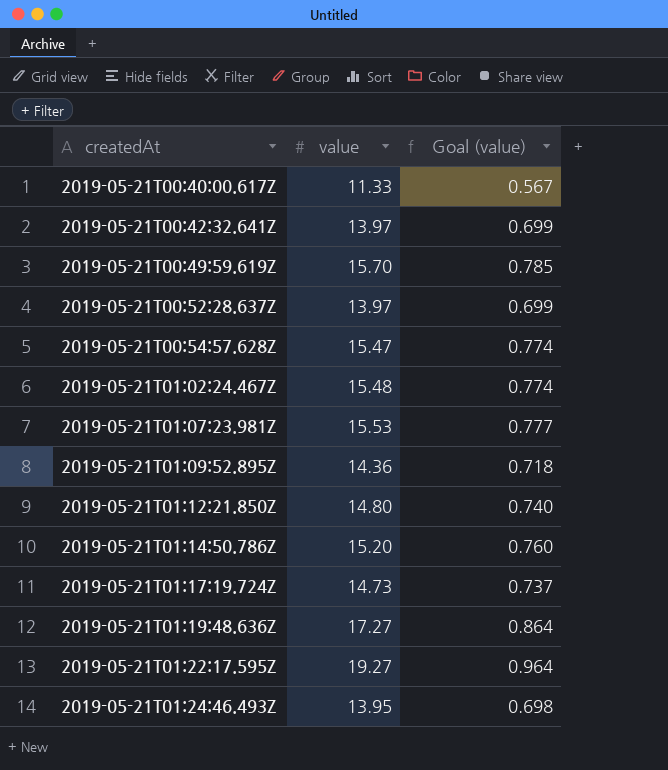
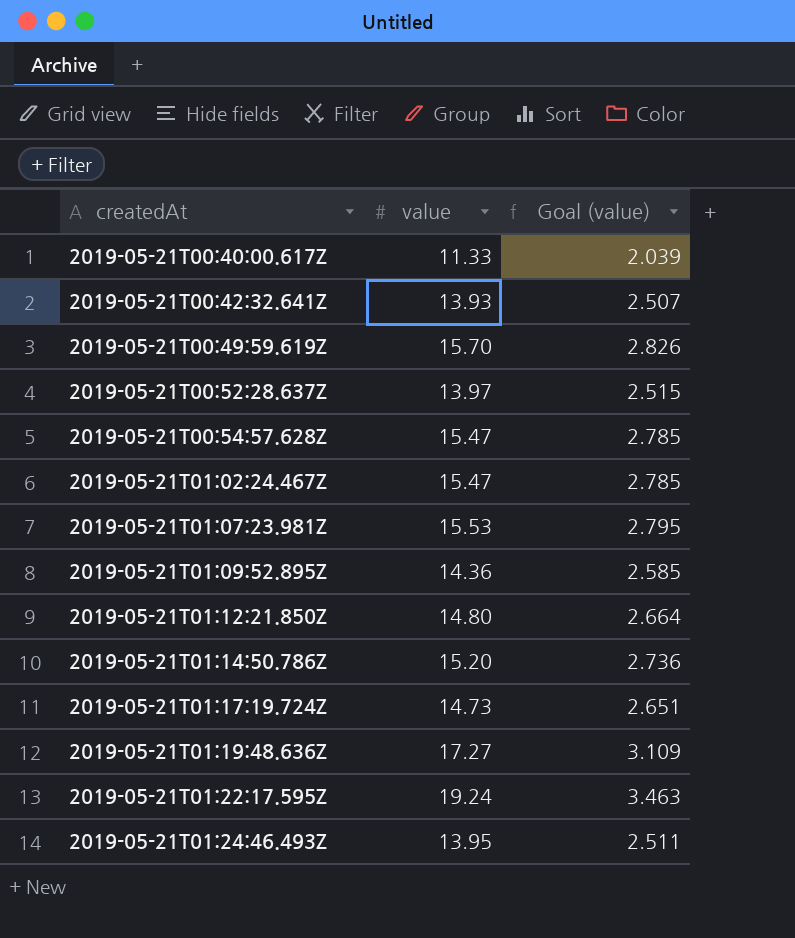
column Goal (value) | formula: [value] * 0.05 -> [value] * 0.18
2019-05-21T00:42:32.641Z | value: 13.97 -> 13.93
2019-05-21T01:02:24.467Z | value: 15.48 -> 15.47
2019-05-21T01:22:17.595Z | value: 19.27 -> 19.24

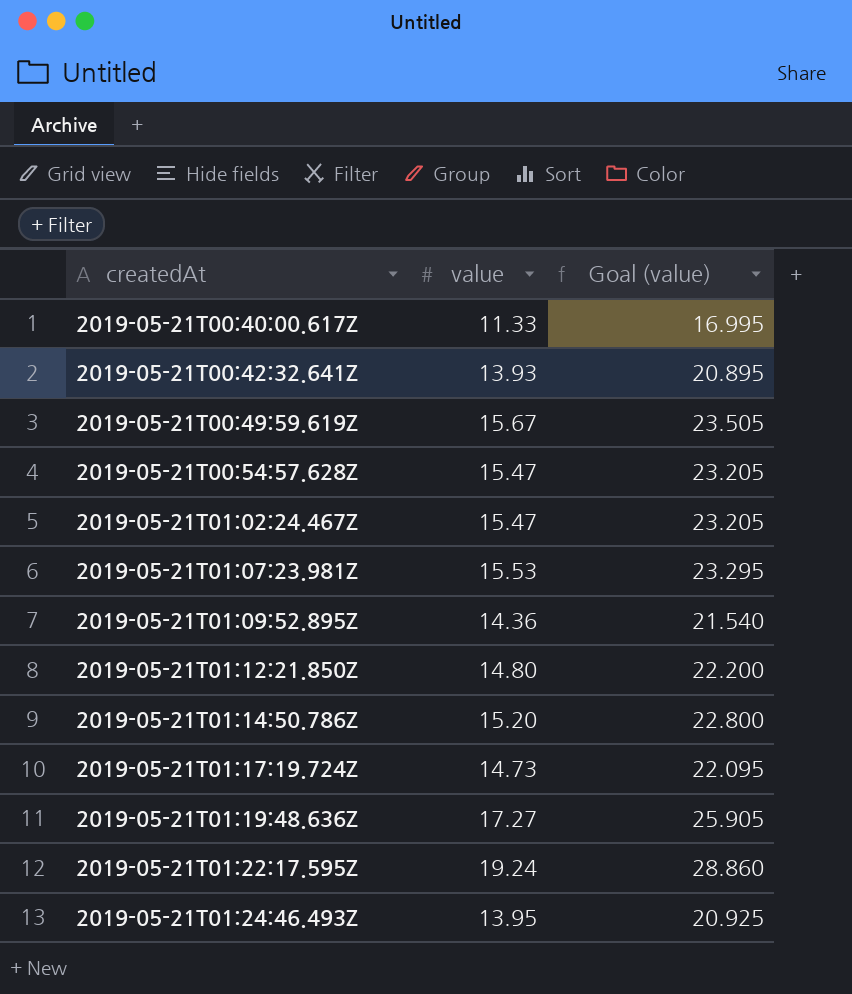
column Goal (value) | formula: [value] * 0.18 -> [value] * 1.5
row 2019-05-21T00:52:28.637Z: 13.97 | 2.515 -> none
2019-05-21T00:49:59.619Z | value: 15.70 -> 15.67

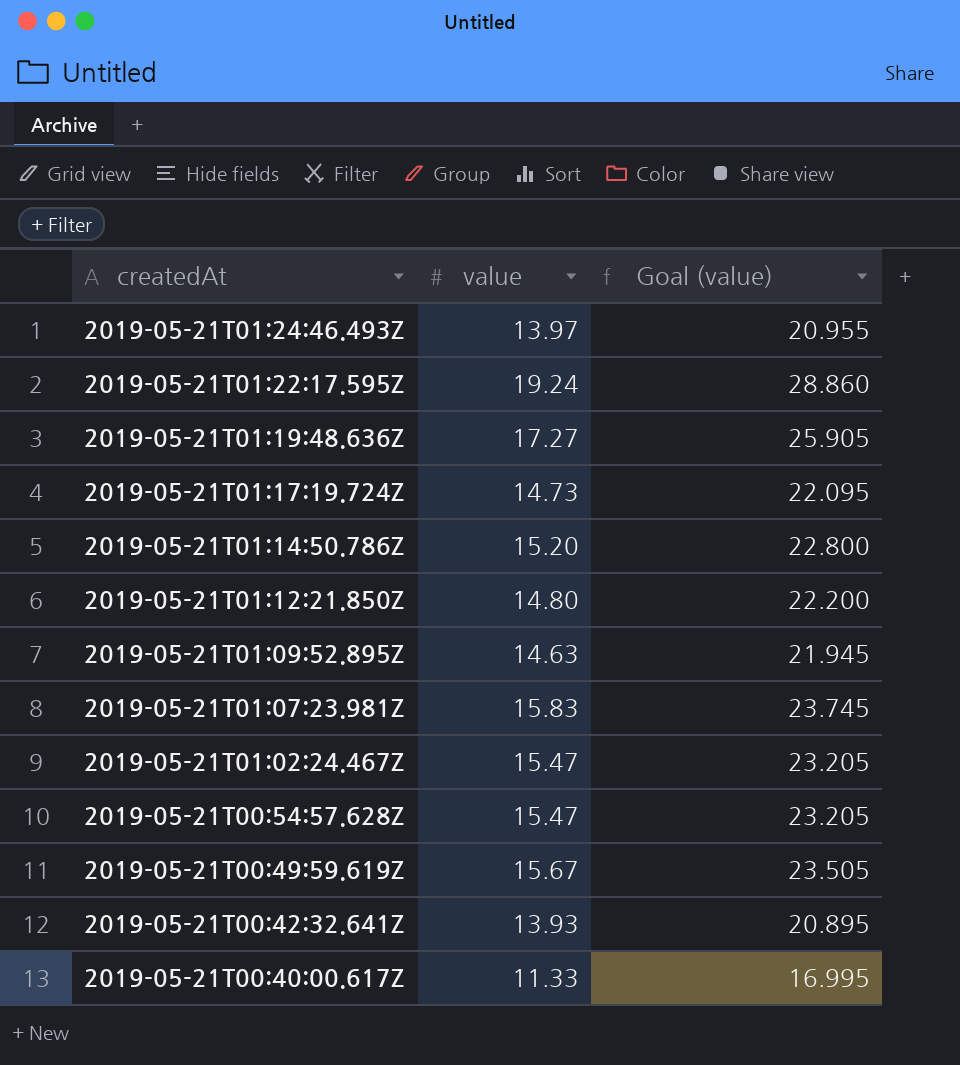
row order: createdAt ascending -> createdAt descending
2019-05-21T01:24:46.493Z | value: 13.95 -> 13.97
2019-05-21T01:24:46.493Z | Goal (value): 20.925 -> 20.955
2019-05-21T01:09:52.895Z | value: 14.36 -> 14.63
2019-05-21T01:09:52.895Z | Goal (value): 21.540 -> 21.945
2019-05-21T01:07:23.981Z | value: 15.53 -> 15.83
2019-05-21T01:07:23.981Z | Goal (value): 23.295 -> 23.745

